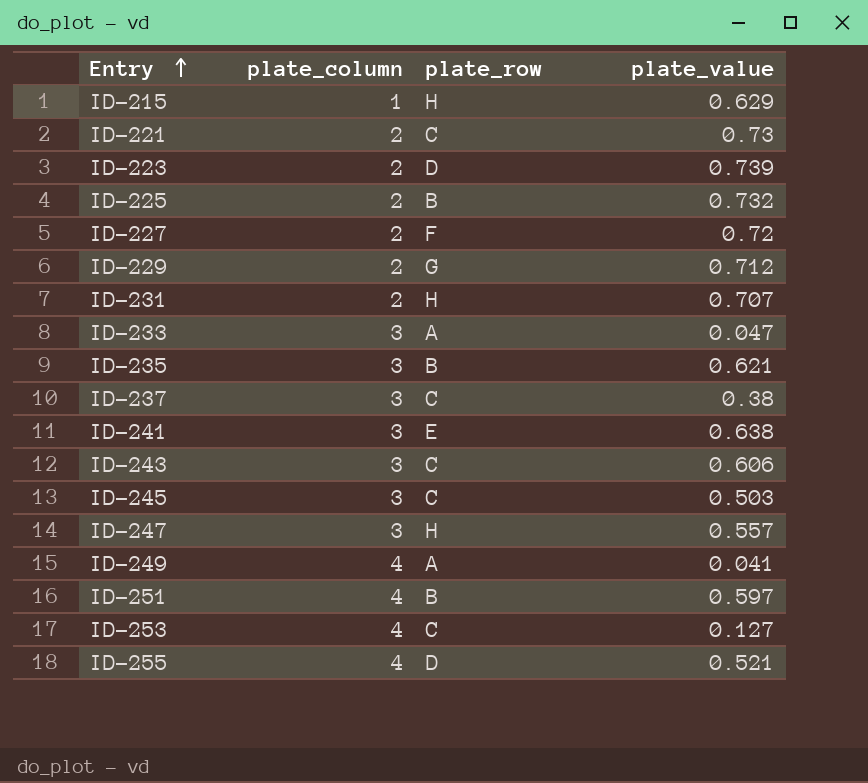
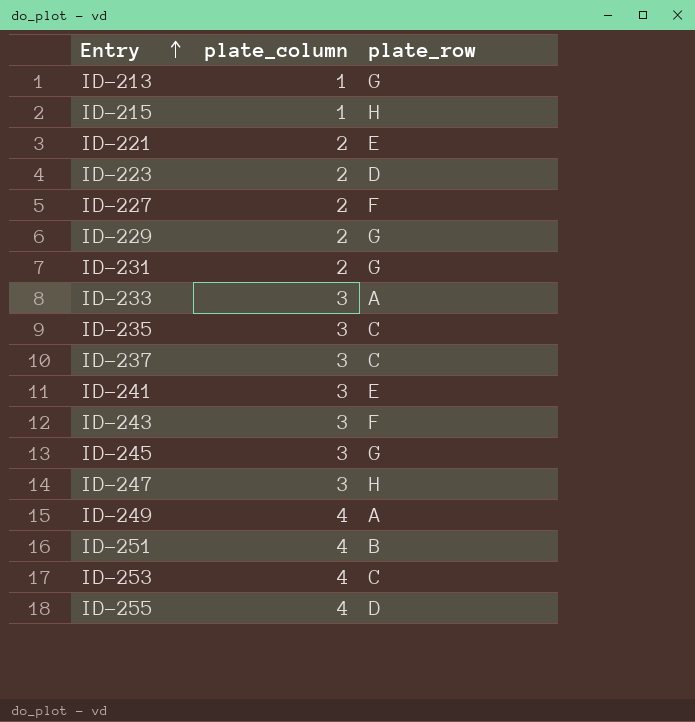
column plate_value | position: 4 -> none
row ID-225: 2 | B | 0.732 -> none
row ID-213: none -> 1 | G
ID-221 | plate_row: C -> E
ID-231 | plate_row: H -> G
ID-235 | plate_row: B -> C
ID-243 | plate_row: C -> F
ID-245 | plate_row: C -> G

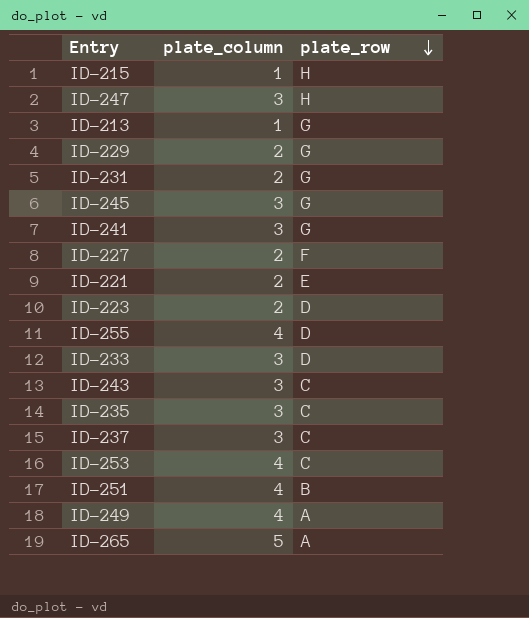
row order: Entry ascending -> plate_row descending
ID-241 | plate_row: E -> G
ID-233 | plate_row: A -> D
ID-243 | plate_row: F -> C
row ID-265: none -> 5 | A

